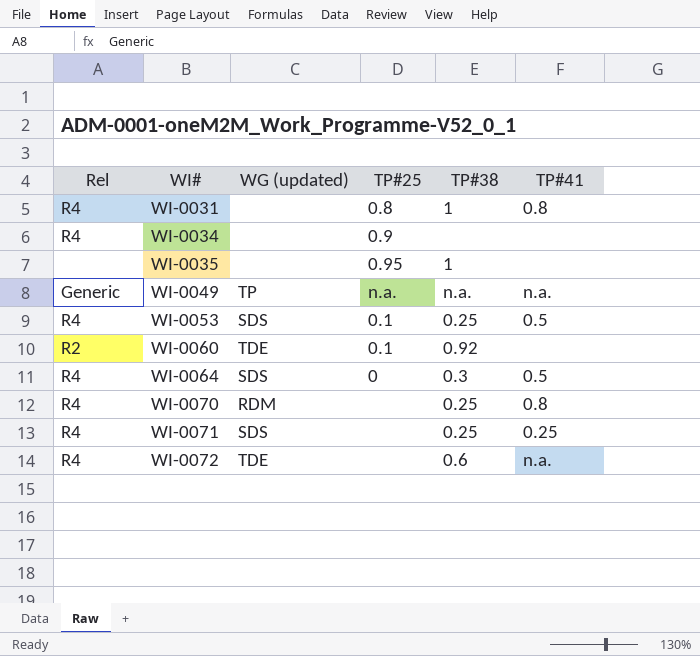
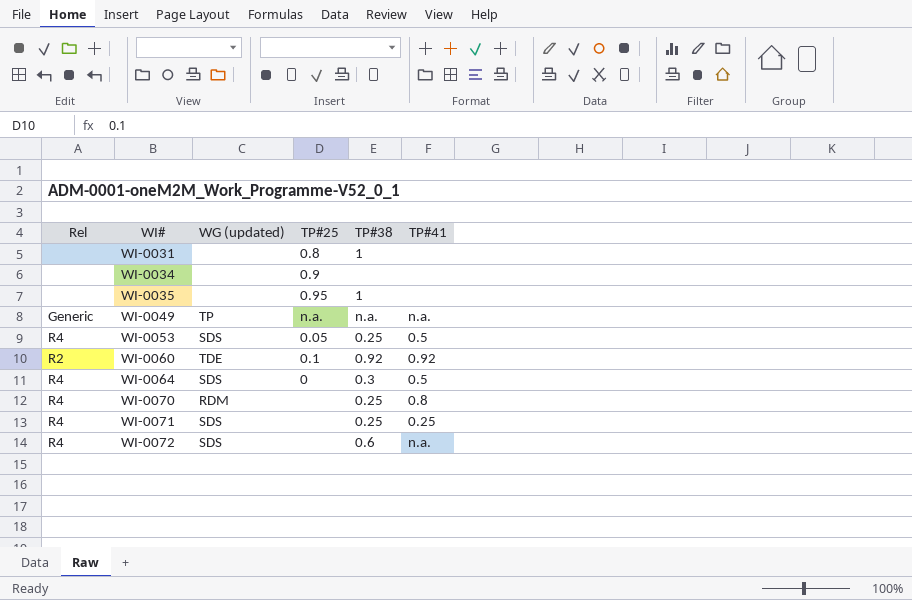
WI-0031 | Rel: R4 -> none
WI-0031 | TP#41: 0.8 -> none
WI-0034 | Rel: R4 -> none
WI-0053 | TP#25: 0.1 -> 0.05
WI-0060 | TP#41: none -> 0.92
WI-0072 | WG (updated): TDE -> SDS

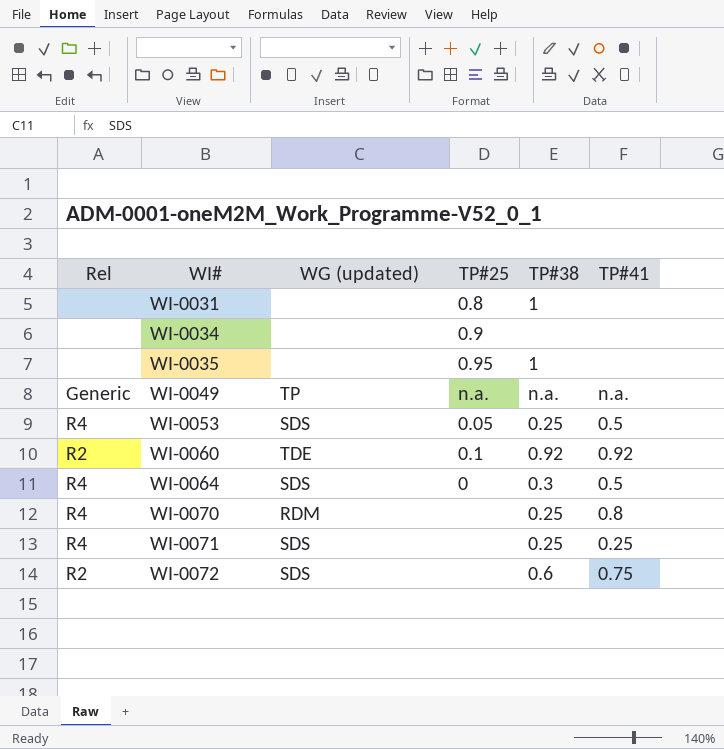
WI-0072 | Rel: R4 -> R2
WI-0072 | TP#41: n.a. -> 0.75

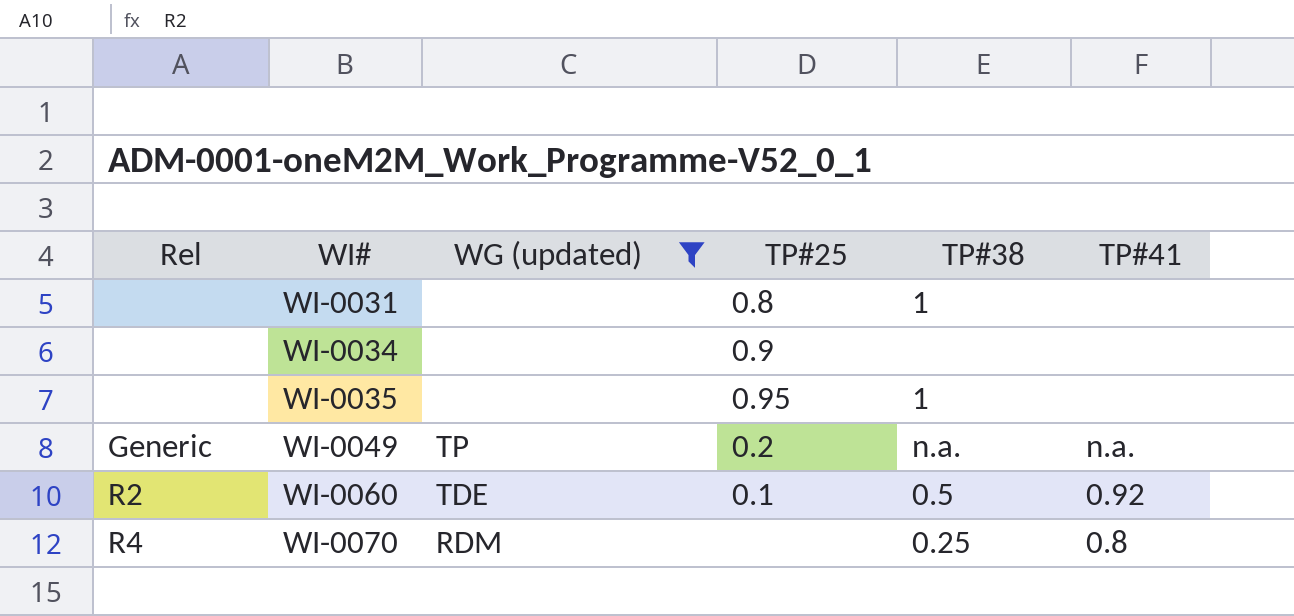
filter: none -> WG (updated) != SDS
WI-0049 | TP#25: n.a. -> 0.2
WI-0060 | TP#38: 0.92 -> 0.5

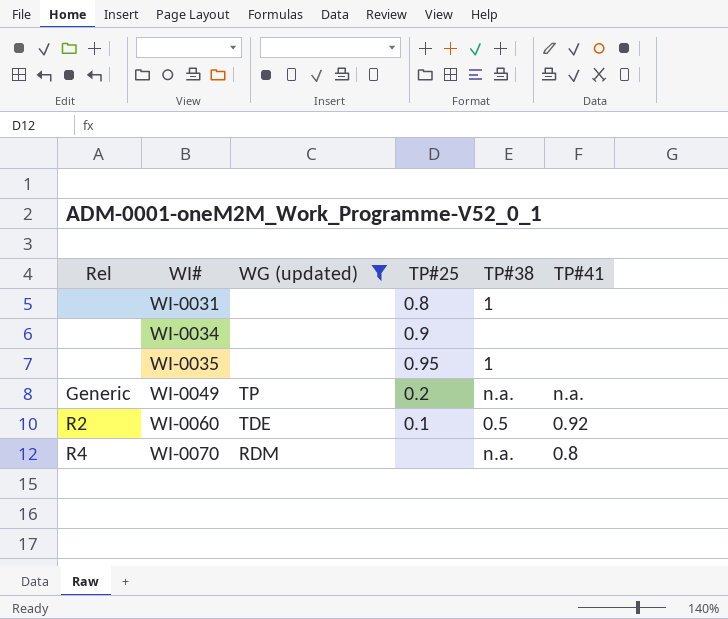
WI-0070 | TP#38: 0.25 -> n.a.

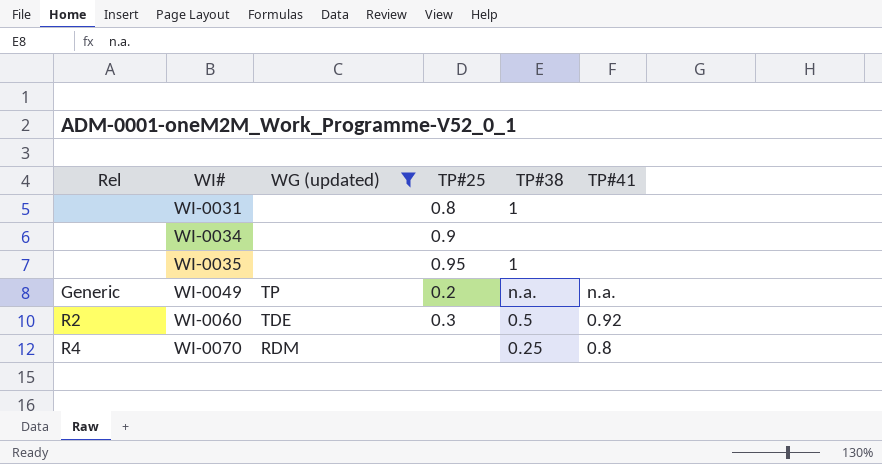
WI-0060 | TP#25: 0.1 -> 0.3
WI-0070 | TP#38: n.a. -> 0.25

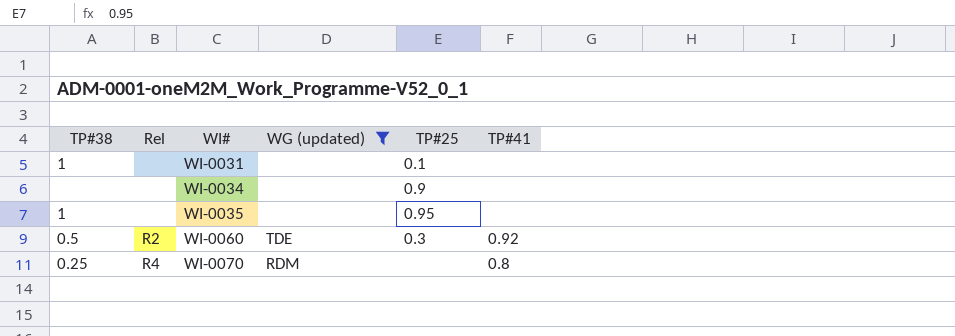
column TP#38 | position: 5 -> 1
row WI-0049: Generic | TP | 0.2 | n.a. | n.a. -> none
WI-0031 | TP#25: 0.8 -> 0.1

